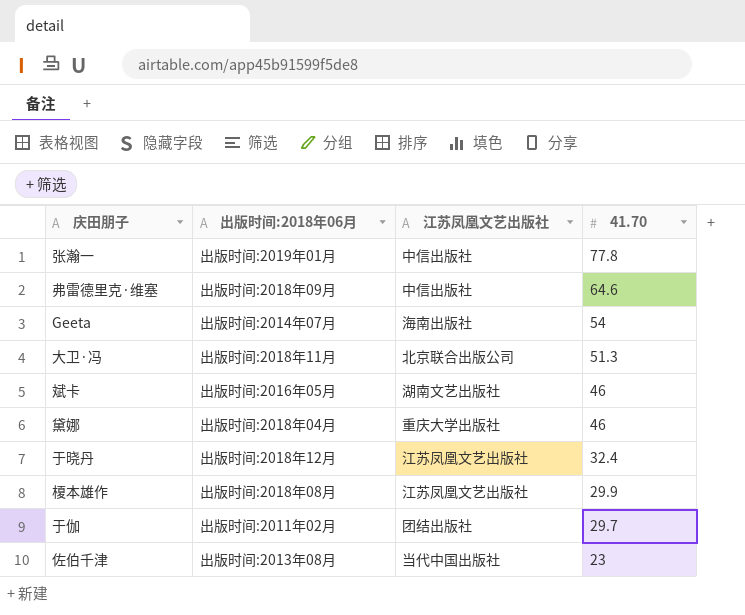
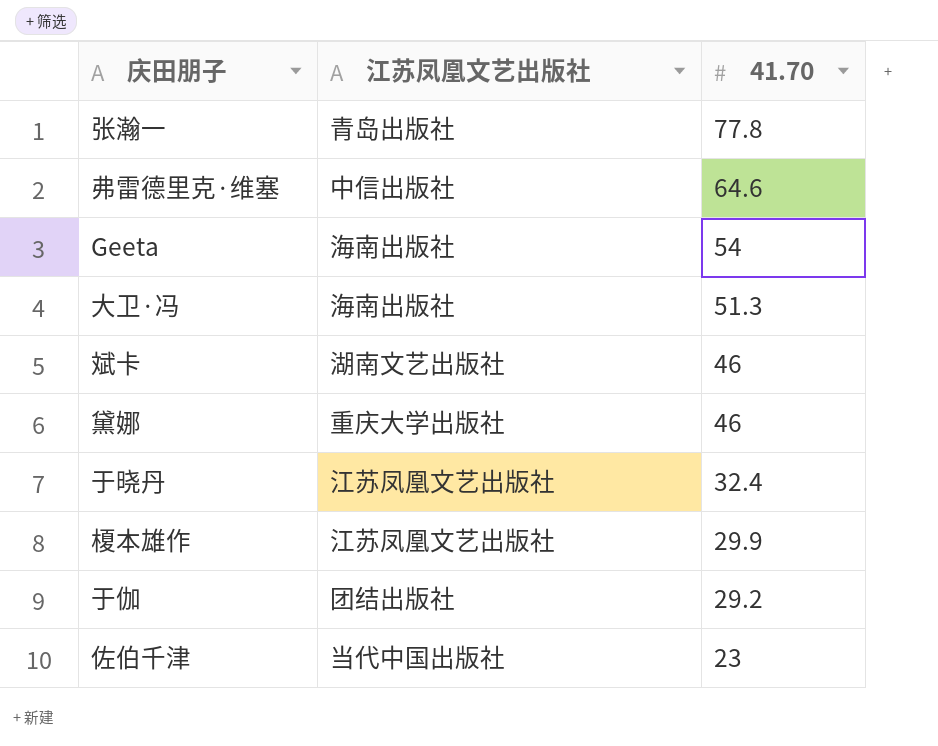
column 出版时间:2018年06月 | position: 2 -> none
张瀚一 | 江苏凤凰文艺出版社: 中信出版社 -> 青岛出版社
大卫·冯 | 江苏凤凰文艺出版社: 北京联合出版公司 -> 海南出版社
于伽 | 41.70: 29.7 -> 29.2

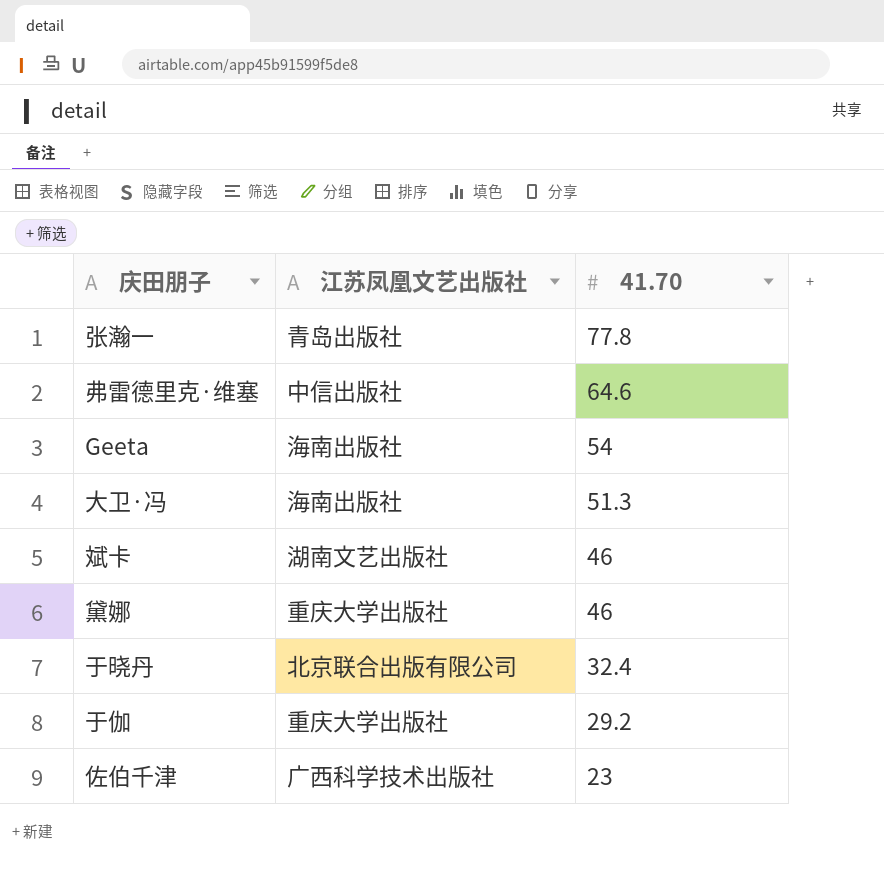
row 榎本雄作: 江苏凤凰文艺出版社 | 29.9 -> none
于晓丹 | 江苏凤凰文艺出版社: 江苏凤凰文艺出版社 -> 北京联合出版有限公司
于伽 | 江苏凤凰文艺出版社: 团结出版社 -> 重庆大学出版社
佐伯千津 | 江苏凤凰文艺出版社: 当代中国出版社 -> 广西科学技术出版社

